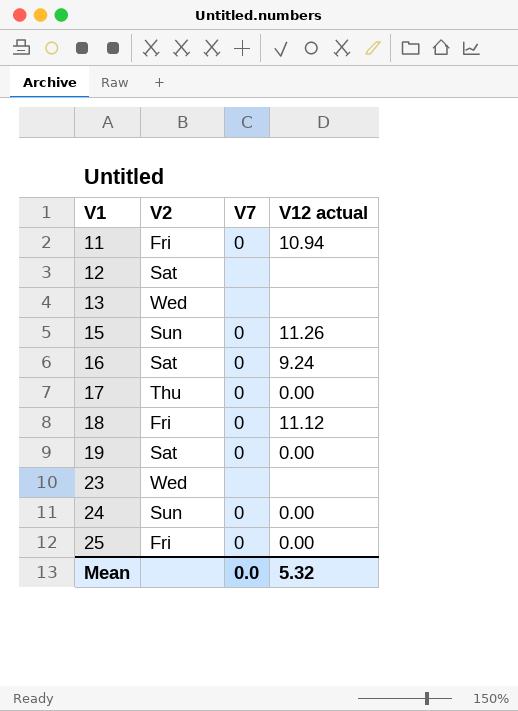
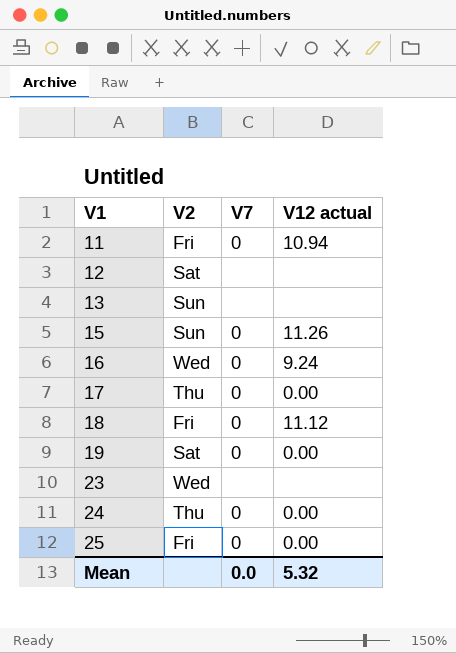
13 | V2: Wed -> Sun
16 | V2: Sat -> Wed
24 | V2: Sun -> Thu

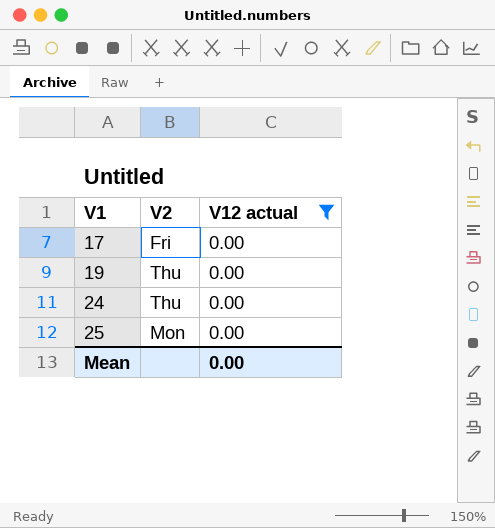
filter: none -> V12 actual = 0.00
column V7 | position: 3 -> none
17 | V2: Thu -> Fri
19 | V2: Sat -> Thu
25 | V2: Fri -> Mon
Mean | V12 actual: 5.32 -> 0.00

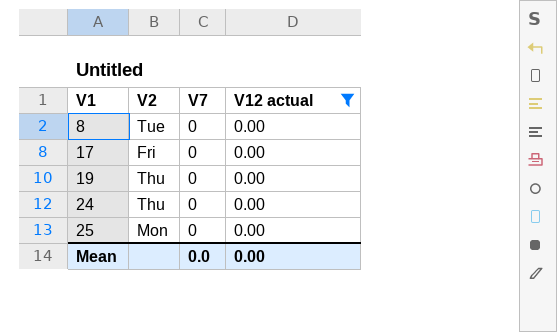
column V7 | position: none -> 3
row 8: none -> Tue | 0 | 0.00

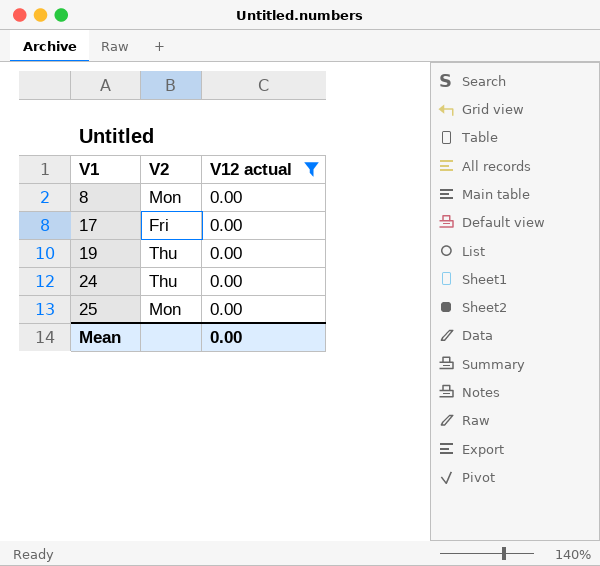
column V7 | position: 3 -> none
8 | V2: Tue -> Mon

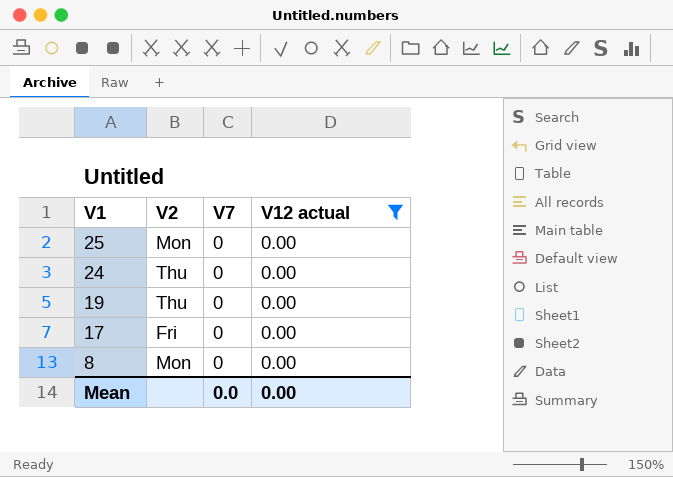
row order: V1 ascending -> V1 descending
column V7 | position: none -> 3

